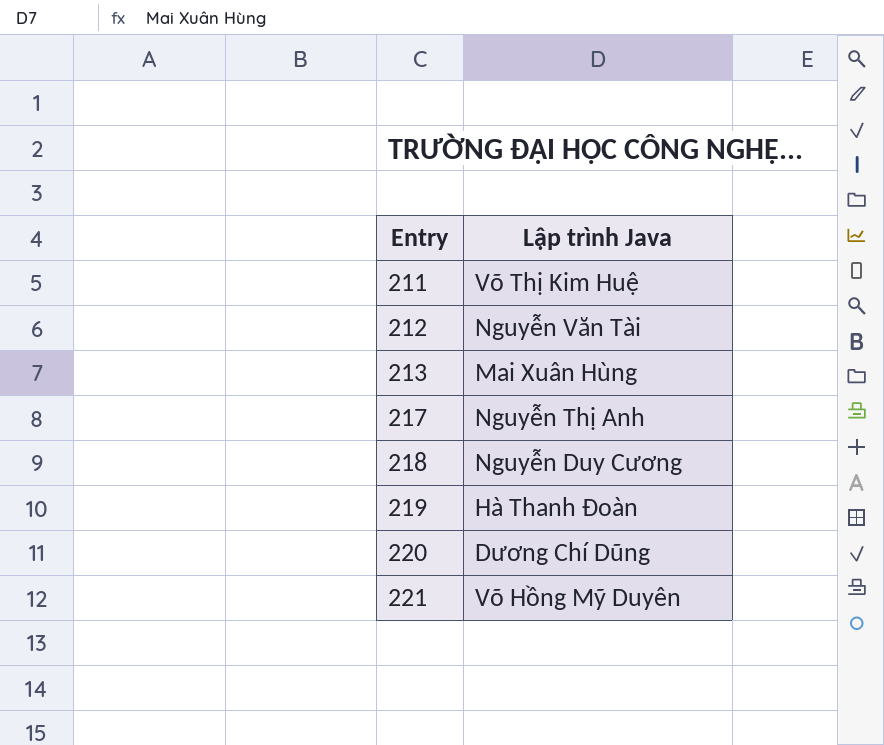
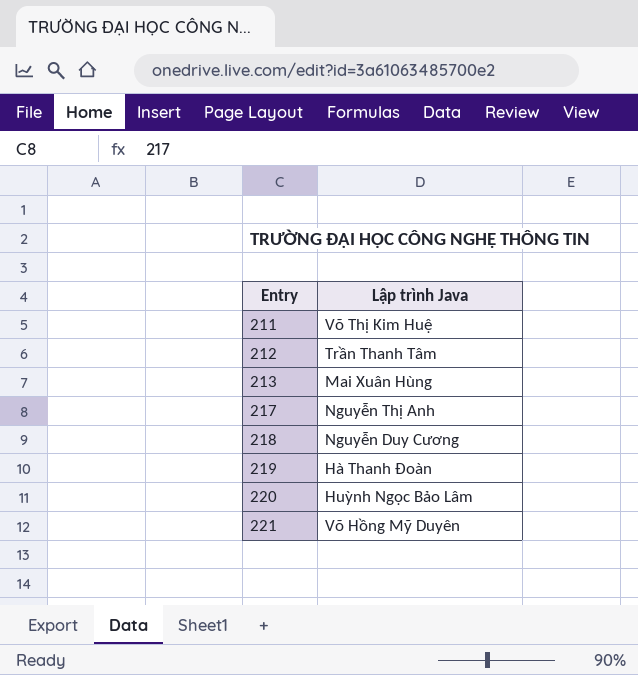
212 | Lập trình Java: Nguyễn Văn Tài -> Trần Thanh Tâm
220 | Lập trình Java: Dương Chí Dũng -> Huỳnh Ngọc Bảo Lâm

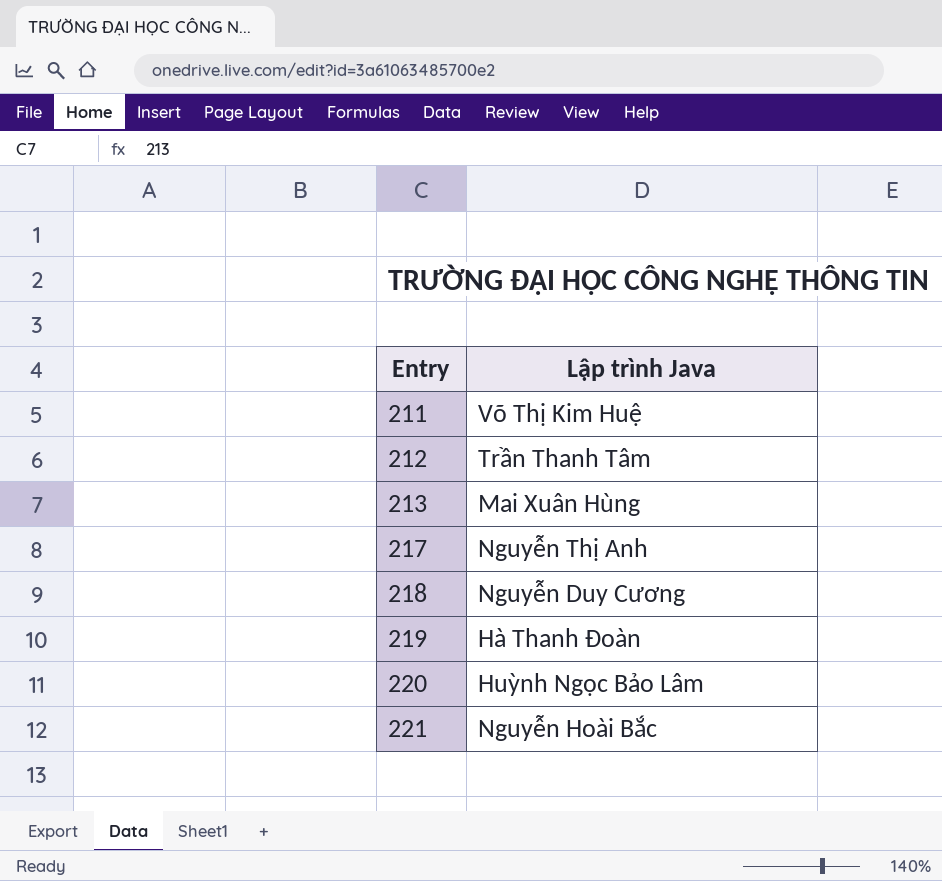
221 | Lập trình Java: Võ Hồng Mỹ Duyên -> Nguyễn Hoài Bắc

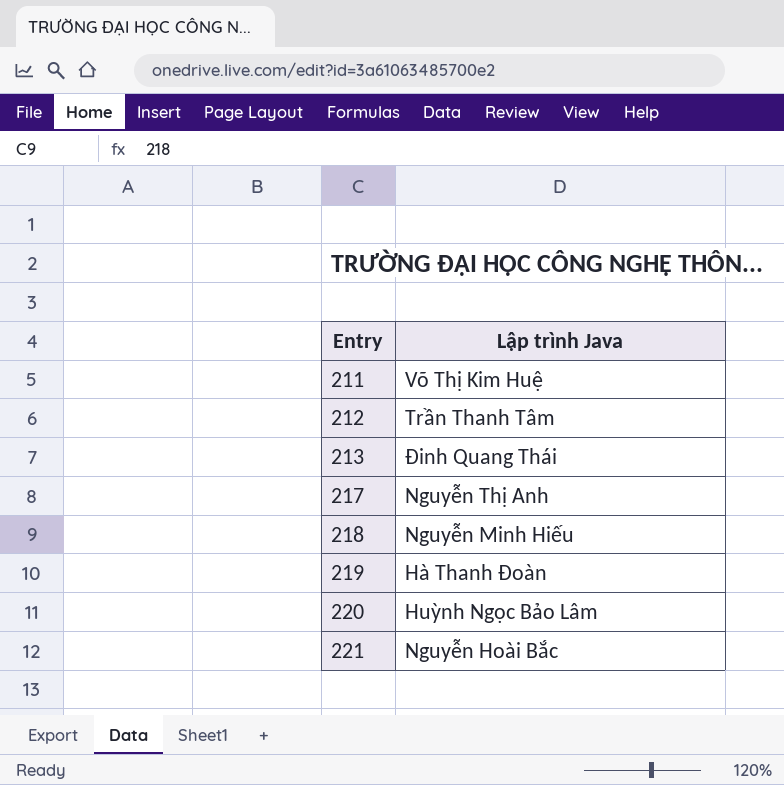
213 | Lập trình Java: Mai Xuân Hùng -> Đinh Quang Thái
218 | Lập trình Java: Nguyễn Duy Cương -> Nguyễn Minh Hiếu

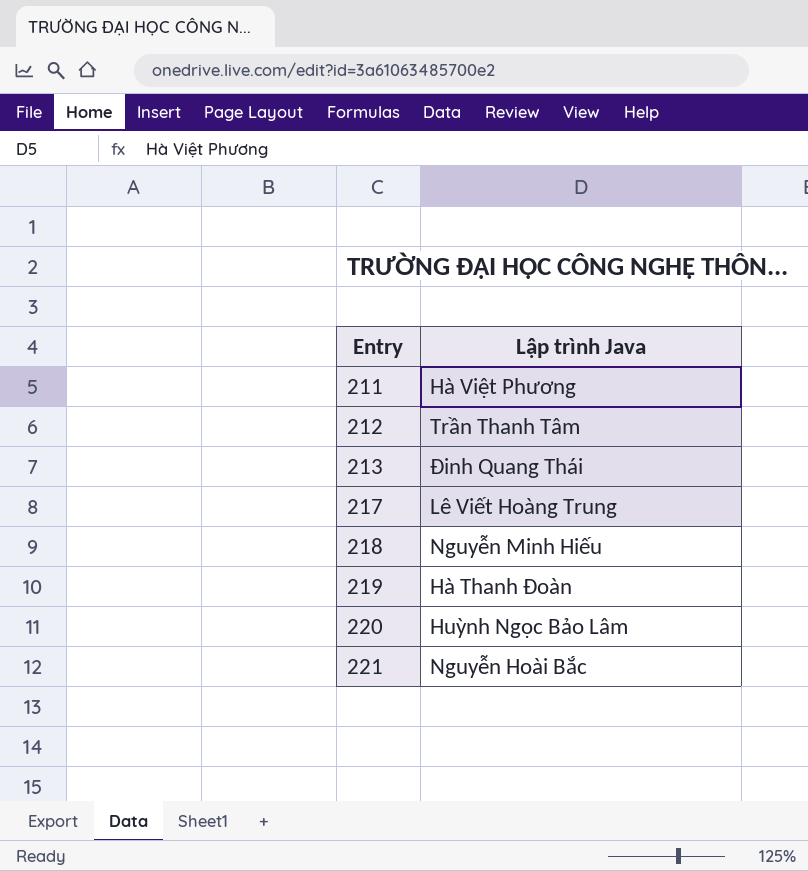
211 | Lập trình Java: Võ Thị Kim Huệ -> Hà Việt Phương
217 | Lập trình Java: Nguyễn Thị Anh -> Lê Viết Hoàng Trung

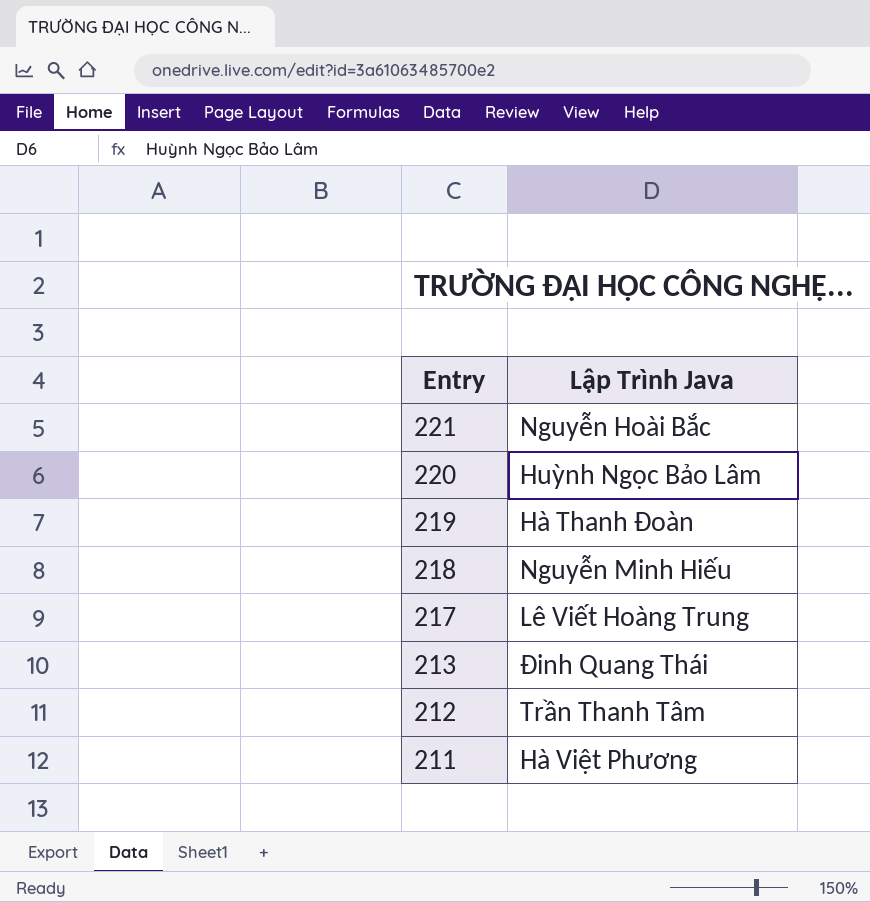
row order: Entry ascending -> Entry descending
column name: Lập trình Java -> Lập Trình Java

